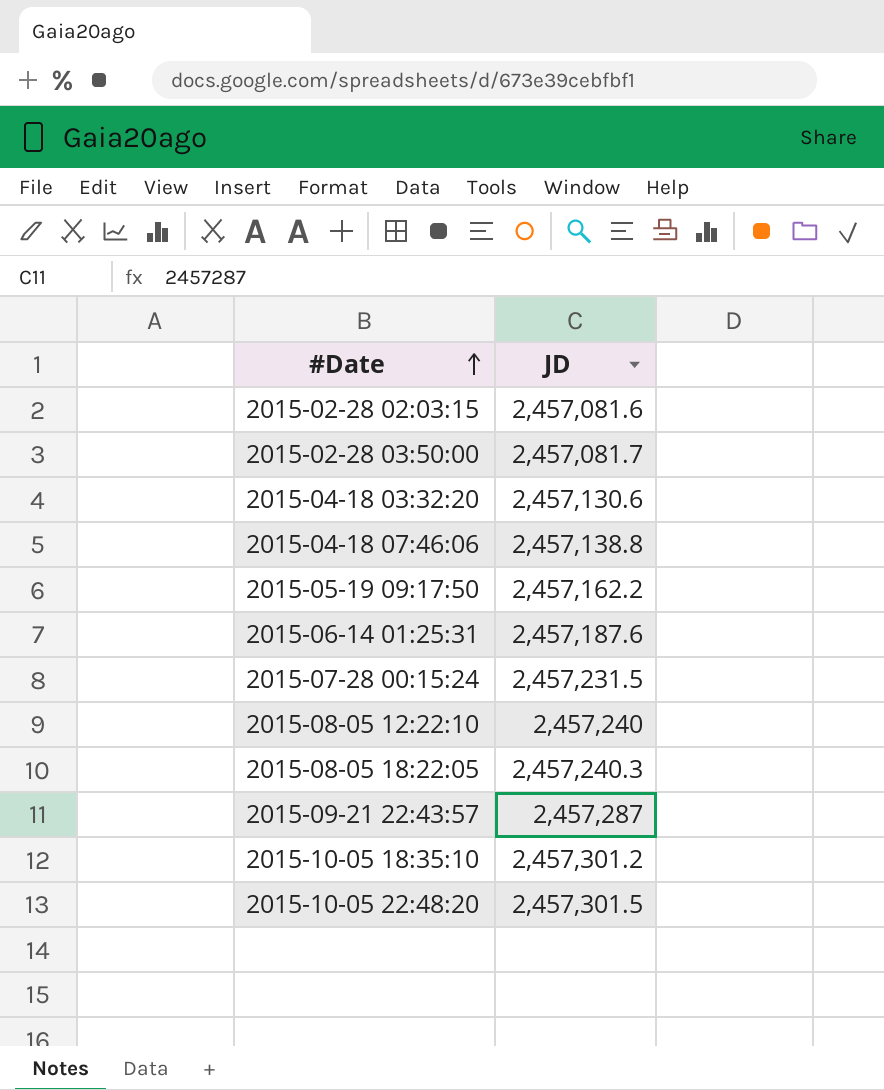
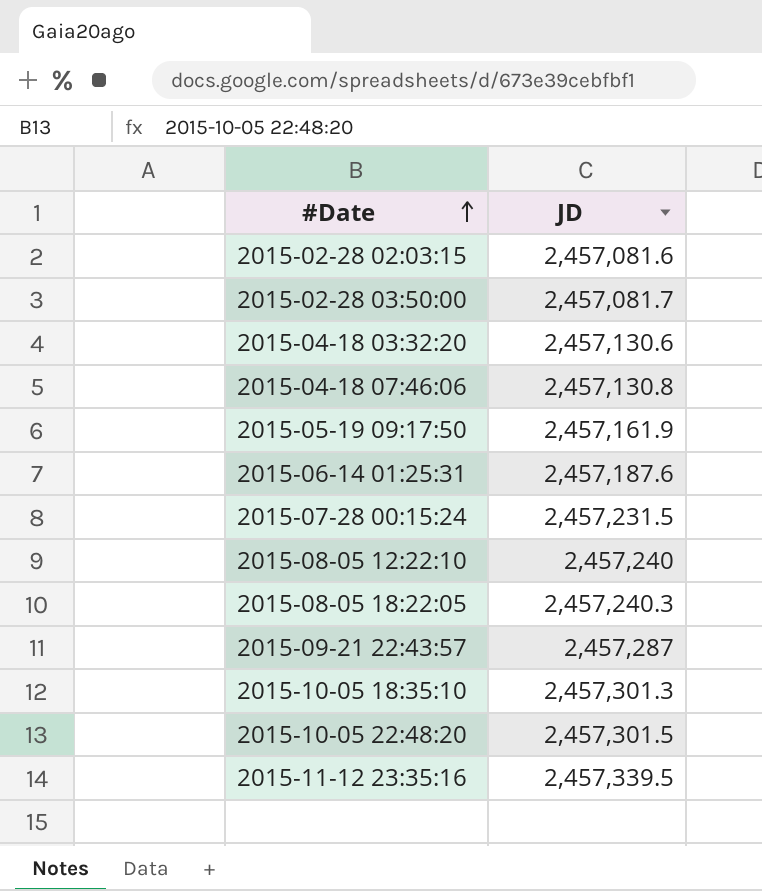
2015-04-18 07:46:06 | JD: 2,457,138.8 -> 2,457,130.8
2015-05-19 09:17:50 | JD: 2,457,162.2 -> 2,457,161.9
2015-10-05 18:35:10 | JD: 2,457,301.2 -> 2,457,301.3
row 2015-11-12 23:35:16: none -> 2,457,339.5

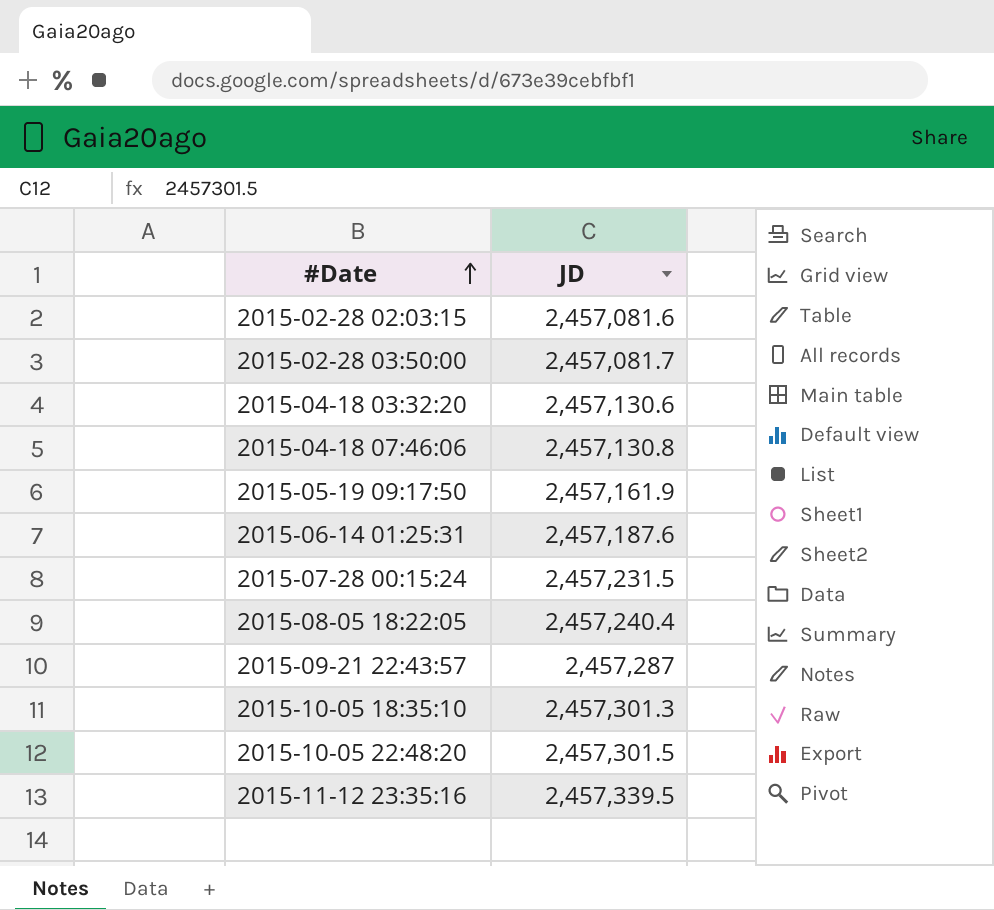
row 2015-08-05 12:22:10: 2,457,240 -> none
2015-08-05 18:22:05 | JD: 2,457,240.3 -> 2,457,240.4

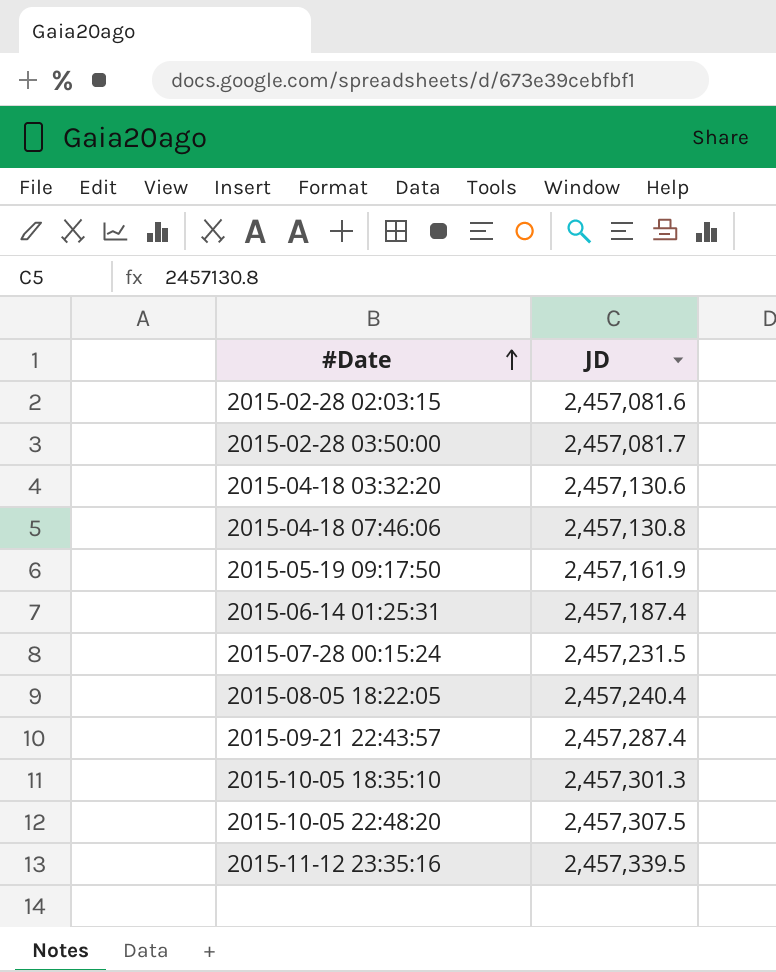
2015-06-14 01:25:31 | JD: 2,457,187.6 -> 2,457,187.4
2015-09-21 22:43:57 | JD: 2,457,287 -> 2,457,287.4
2015-10-05 22:48:20 | JD: 2,457,301.5 -> 2,457,307.5

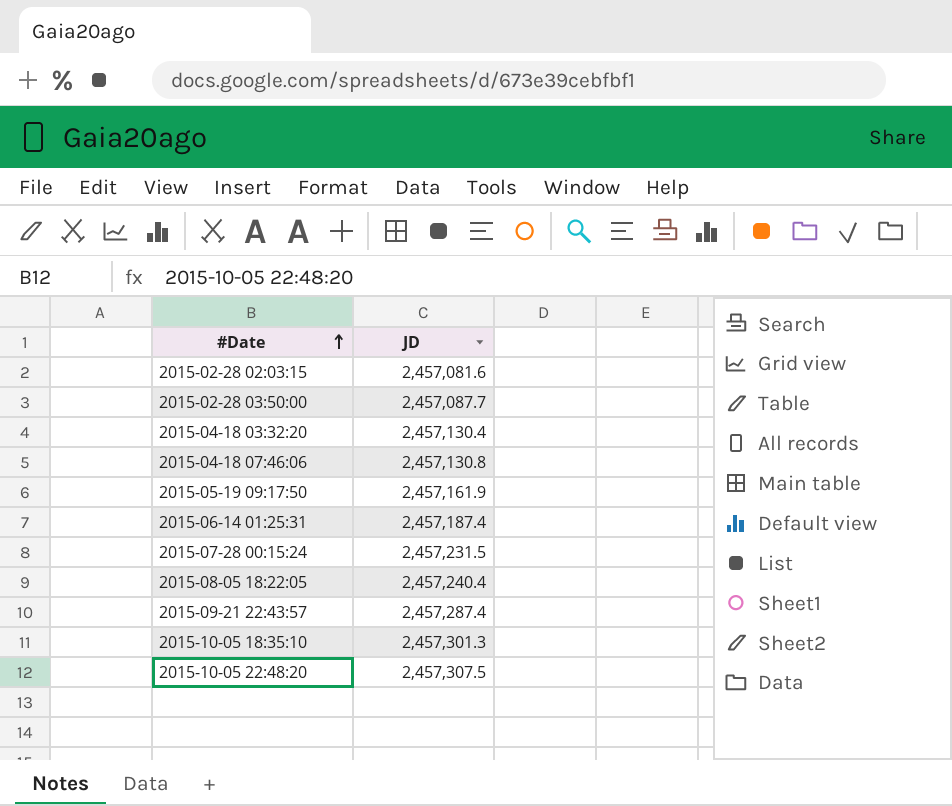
row 2015-11-12 23:35:16: 2,457,339.5 -> none
2015-02-28 03:50:00 | JD: 2,457,081.7 -> 2,457,087.7
2015-04-18 03:32:20 | JD: 2,457,130.6 -> 2,457,130.4

